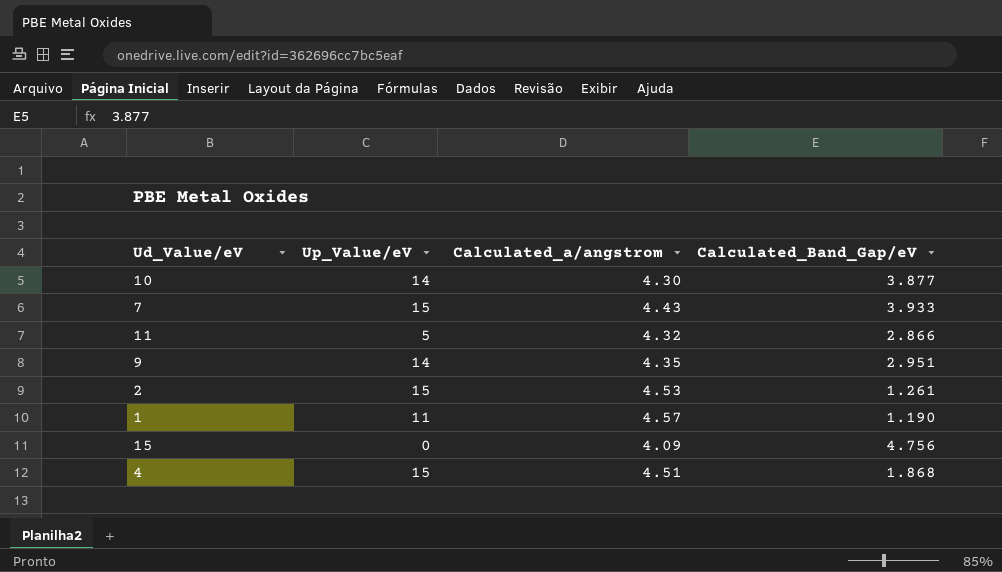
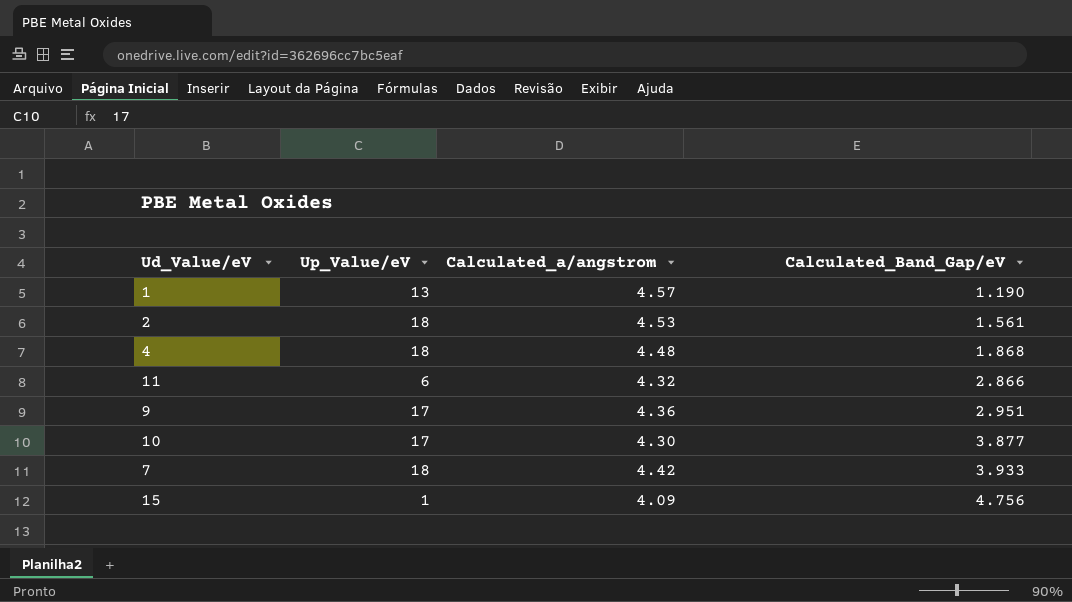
row order: none -> Calculated_Band_Gap/eV ascending
1 | Up_Value/eV: 11 -> 13
2 | Up_Value/eV: 15 -> 18
2 | Calculated_Band_Gap/eV: 1.261 -> 1.561
4 | Up_Value/eV: 15 -> 18
4 | Calculated_a/angstrom: 4.51 -> 4.48
11 | Up_Value/eV: 5 -> 6
9 | Up_Value/eV: 14 -> 17
9 | Calculated_a/angstrom: 4.35 -> 4.36
10 | Up_Value/eV: 14 -> 17
7 | Up_Value/eV: 15 -> 18
7 | Calculated_a/angstrom: 4.43 -> 4.42
15 | Up_Value/eV: 0 -> 1

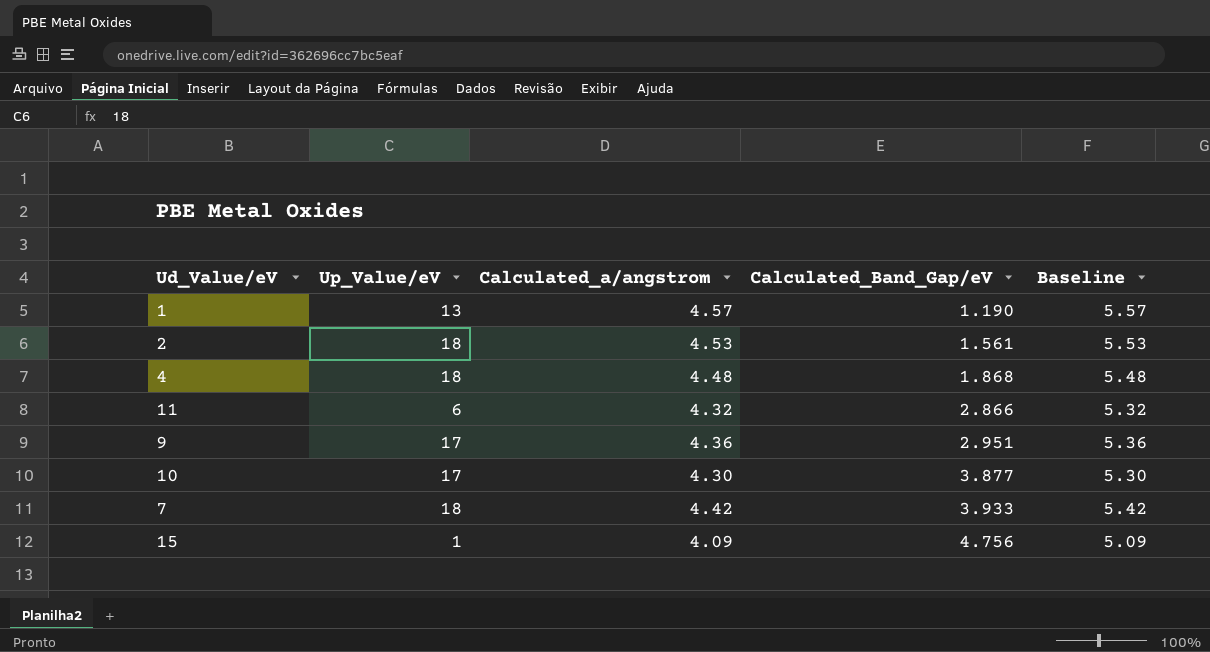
column Baseline | formula: none -> [Calculated_a/angstrom] + 1

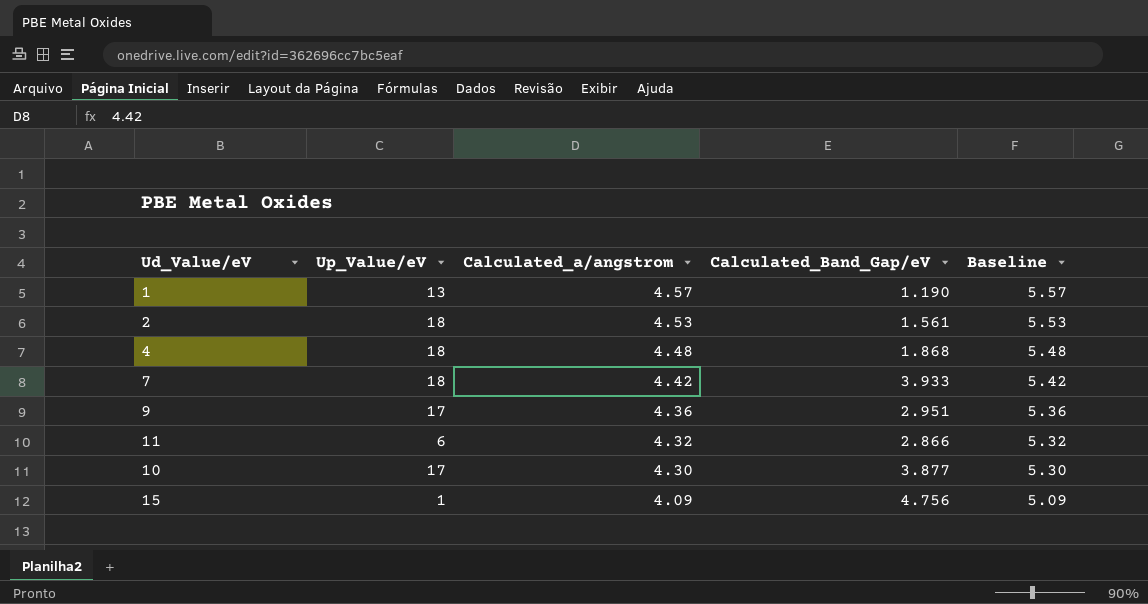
row order: Calculated_Band_Gap/eV ascending -> Calculated_a/angstrom descending

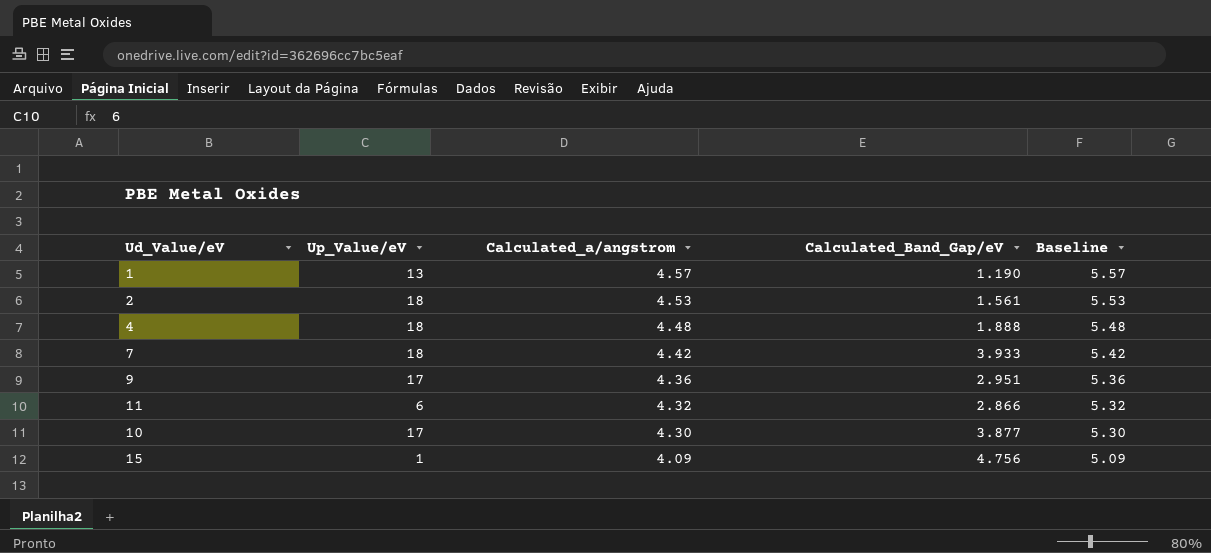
4 | Calculated_Band_Gap/eV: 1.868 -> 1.888

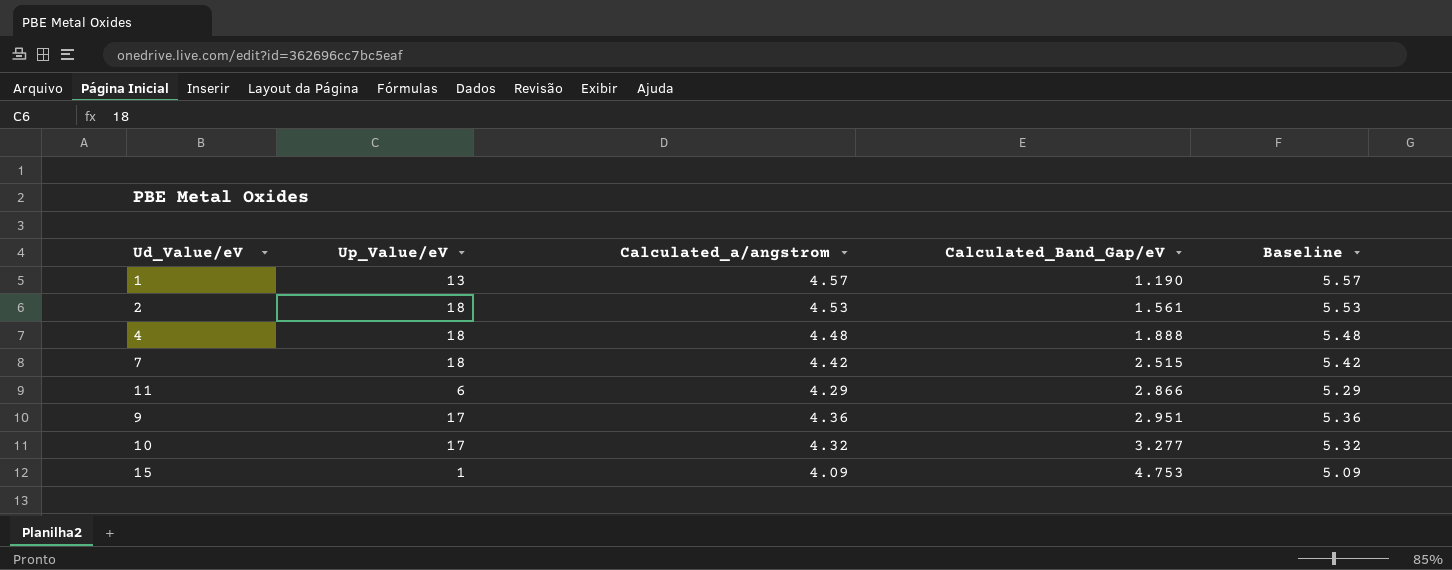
row order: Calculated_a/angstrom descending -> Calculated_Band_Gap/eV ascending
7 | Calculated_Band_Gap/eV: 3.933 -> 2.515
11 | Calculated_a/angstrom: 4.32 -> 4.29
11 | Baseline: 5.32 -> 5.29
10 | Calculated_a/angstrom: 4.30 -> 4.32
10 | Calculated_Band_Gap/eV: 3.877 -> 3.277
10 | Baseline: 5.30 -> 5.32
15 | Calculated_Band_Gap/eV: 4.756 -> 4.753

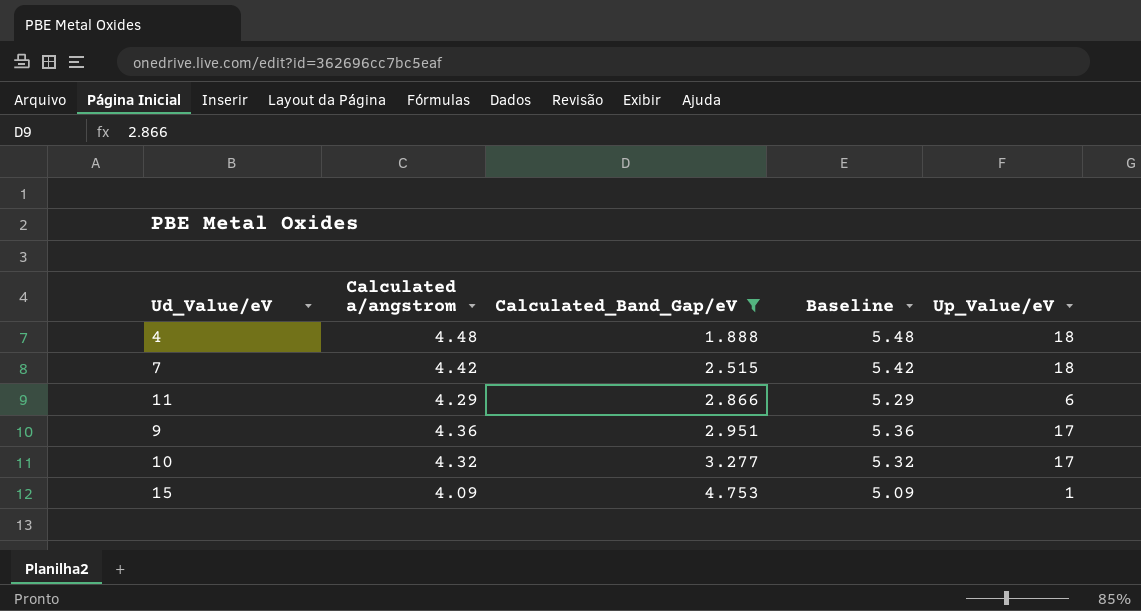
filter: none -> Calculated_Band_Gap/eV >= 1.888
column name: Calculated_a/angstrom -> Calculated a/angstrom
column Up_Value/eV | position: 2 -> 5

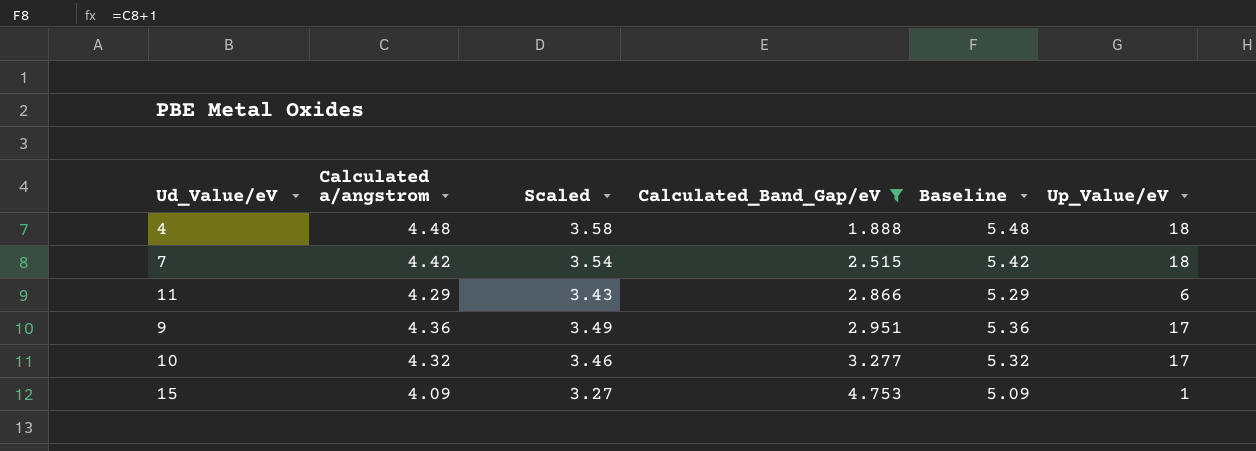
column Scaled | formula: none -> [Calculated a/angstrom] * 0.8

